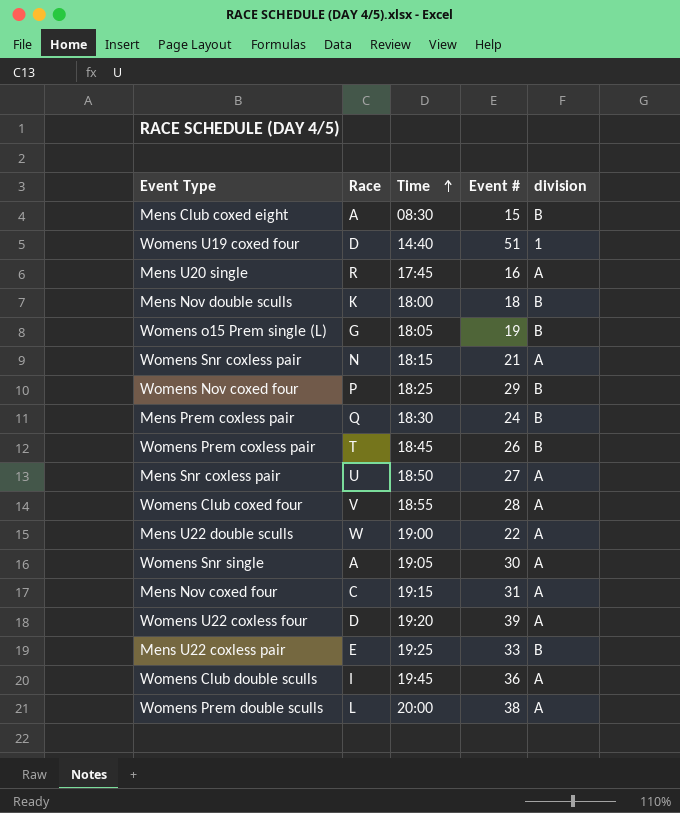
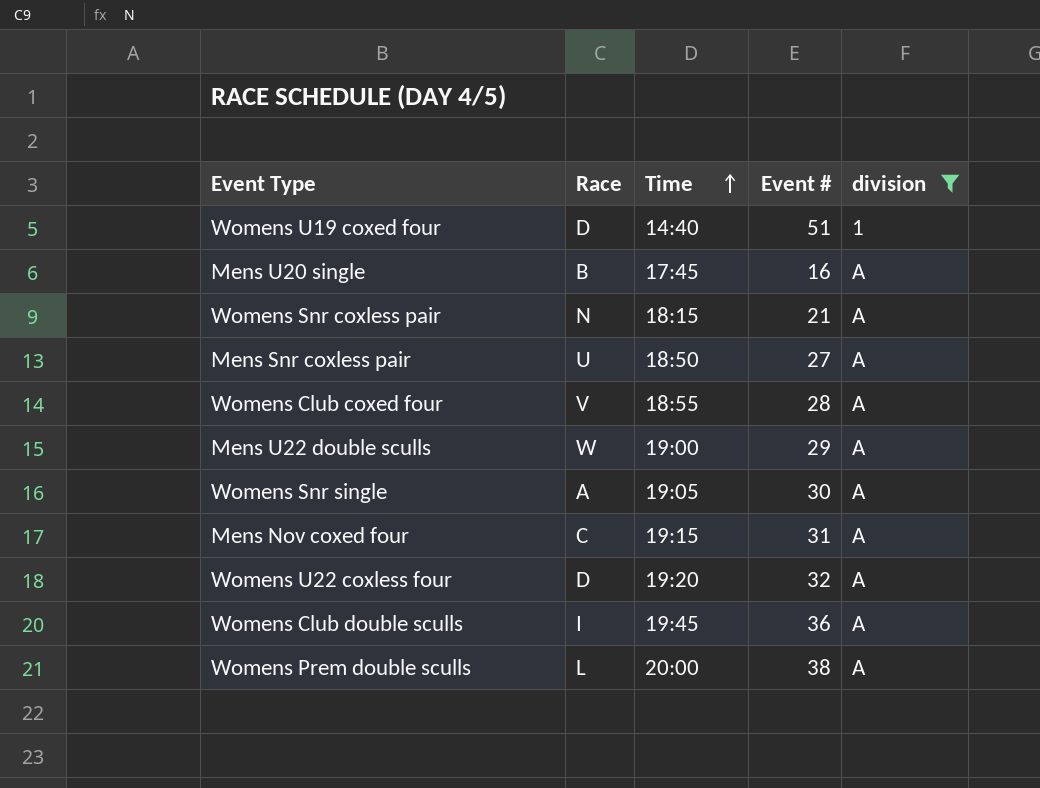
filter: none -> division != B
Mens U20 single | Race: R -> B
Mens U22 double sculls | Event #: 22 -> 29
Womens U22 coxless four | Event #: 39 -> 32

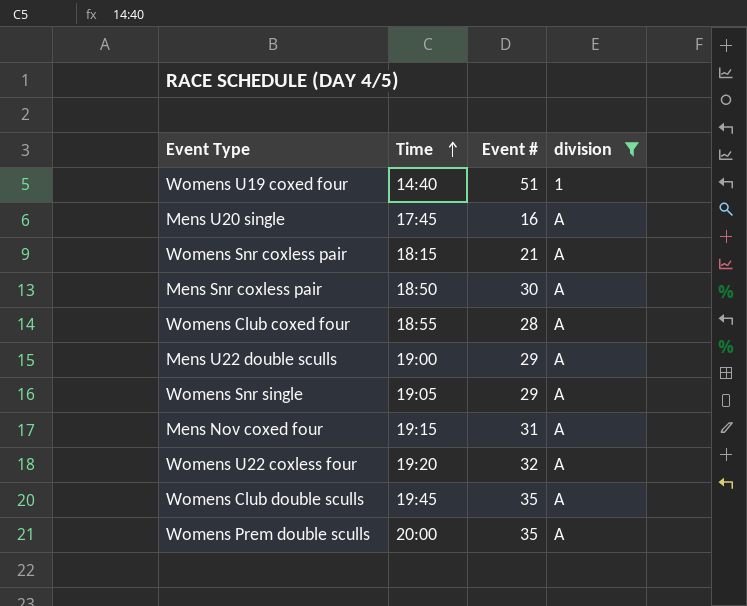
column Race | position: 2 -> none
Mens Snr coxless pair | Event #: 27 -> 30
Womens Snr single | Event #: 30 -> 29
Womens Club double sculls | Event #: 36 -> 35
Womens Prem double sculls | Event #: 38 -> 35

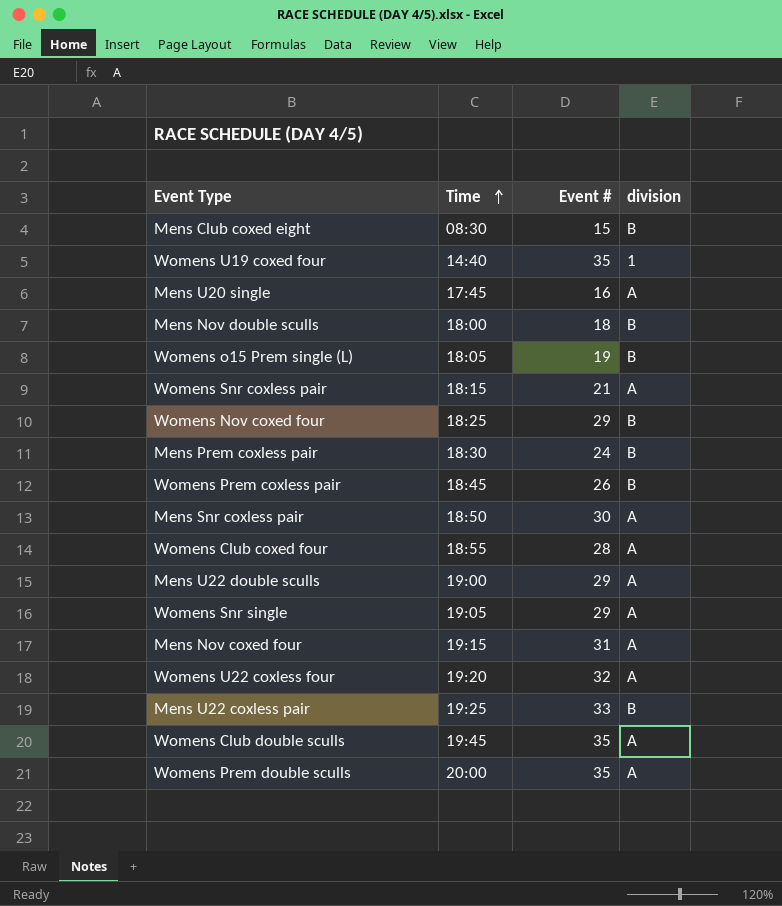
filter: division != B -> none
Womens U19 coxed four | Event #: 51 -> 35

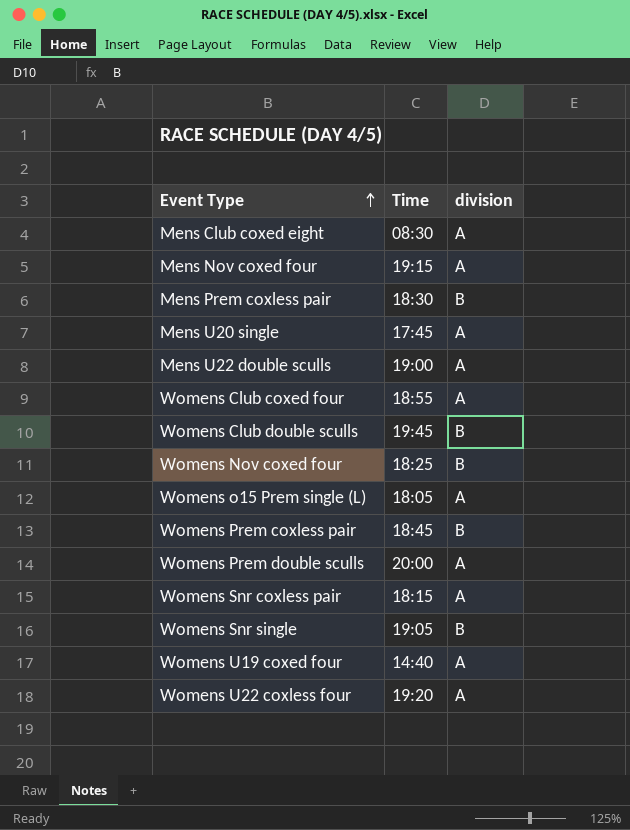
row order: Time ascending -> Event Type ascending
column Event # | position: 3 -> none
row Mens Nov double sculls: 18:00 | 18 | B -> none
row Mens Snr coxless pair: 18:50 | 30 | A -> none
row Mens U22 coxless pair: 19:25 | 33 | B -> none
Mens Club coxed eight | division: B -> A
Womens Club double sculls | division: A -> B
Womens o15 Prem single (L) | division: B -> A
Womens Snr single | division: A -> B
Womens U19 coxed four | division: 1 -> A

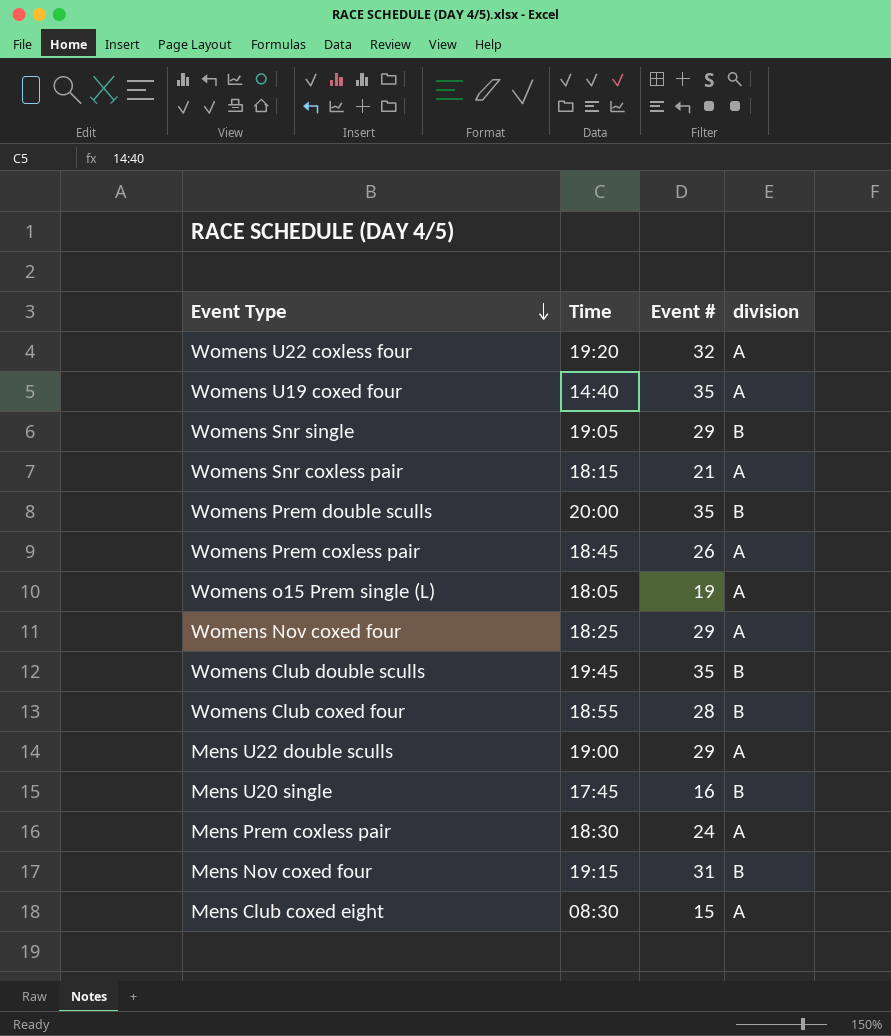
row order: Event Type ascending -> Event Type descending
column Event # | position: none -> 3
Womens Prem double sculls | division: A -> B
Womens Prem coxless pair | division: B -> A
Womens Nov coxed four | division: B -> A
Womens Club coxed four | division: A -> B
Mens U20 single | division: A -> B
Mens Prem coxless pair | division: B -> A
Mens Nov coxed four | division: A -> B

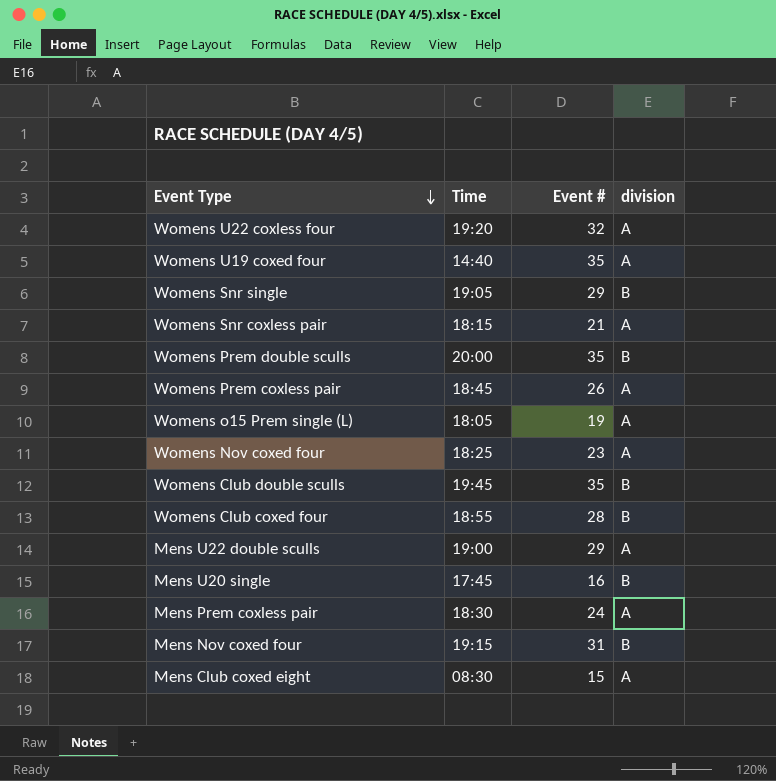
Womens Nov coxed four | Event #: 29 -> 23

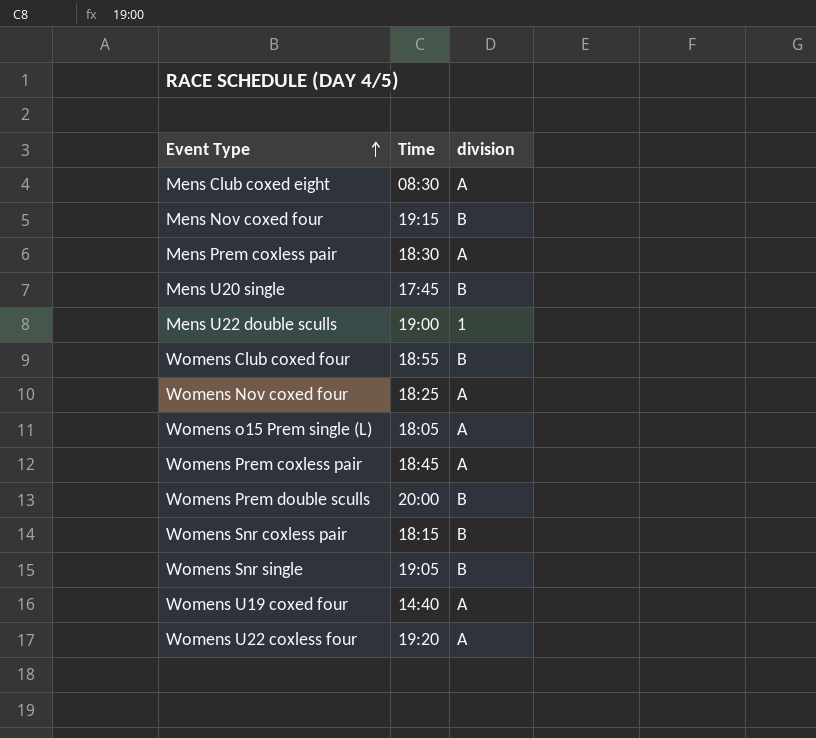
row order: Event Type descending -> Event Type ascending
column Event # | position: 3 -> none
row Womens Club double sculls: 19:45 | 35 | B -> none
Mens U22 double sculls | division: A -> 1
Womens Snr coxless pair | division: A -> B

